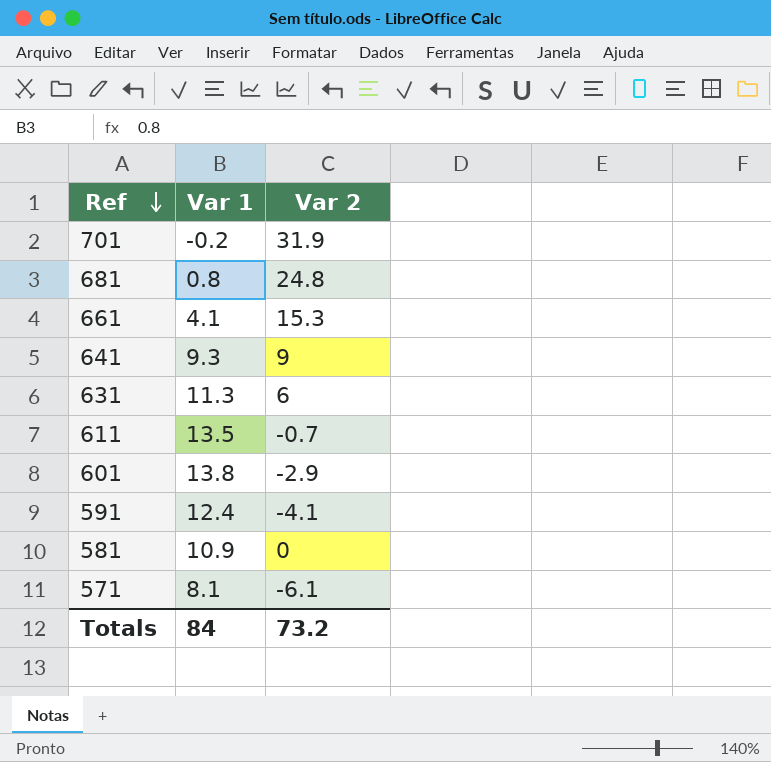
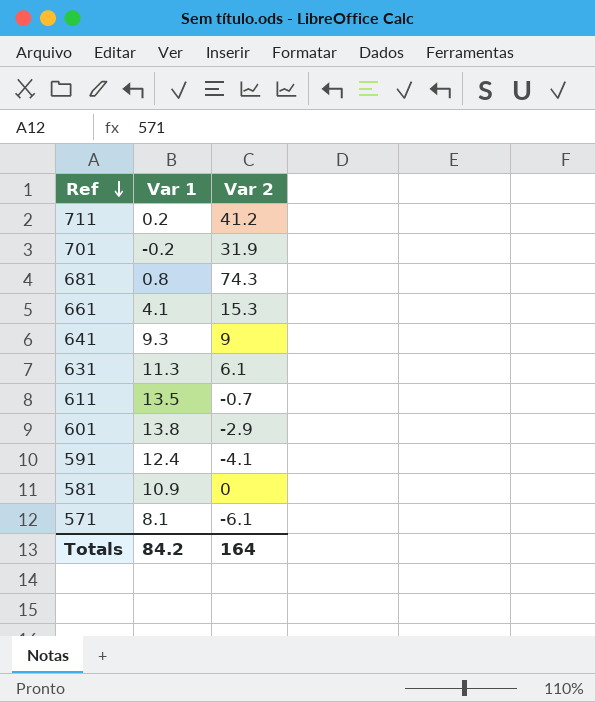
row 711: none -> 0.2 | 41.2
681 | Var 2: 24.8 -> 74.3
631 | Var 2: 6 -> 6.1
Totals | Var 1: 84 -> 84.2
Totals | Var 2: 73.2 -> 164

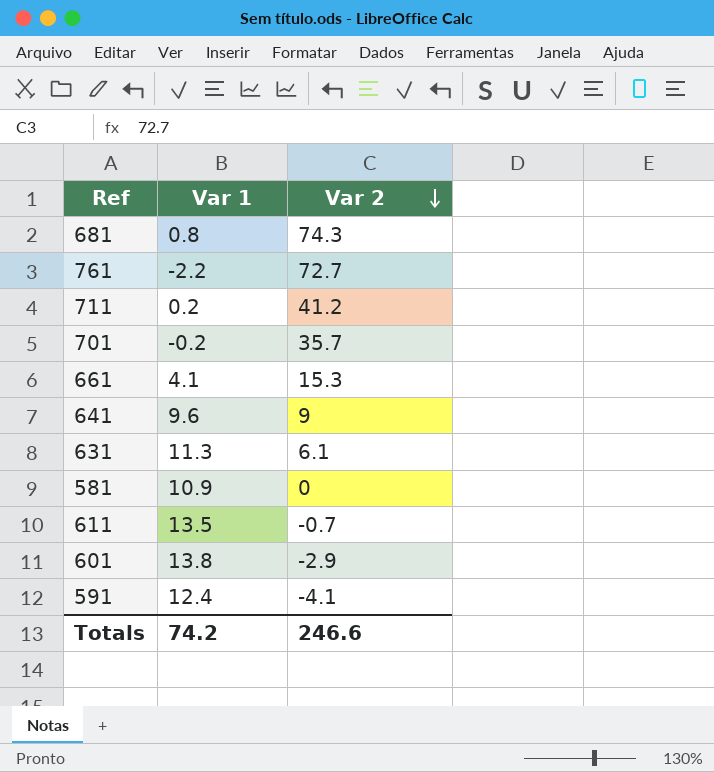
row order: Ref descending -> Var 2 descending
row 571: 8.1 | -6.1 -> none
row 761: none -> -2.2 | 72.7
701 | Var 2: 31.9 -> 35.7
641 | Var 1: 9.3 -> 9.6
Totals | Var 1: 84.2 -> 74.2
Totals | Var 2: 164 -> 246.6

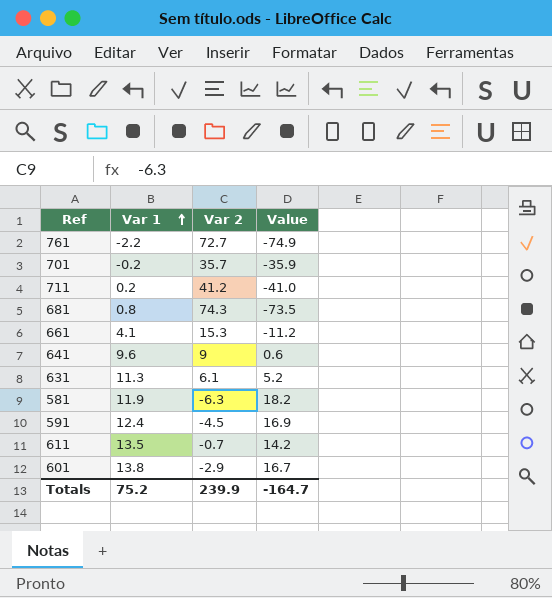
row order: Var 2 descending -> Var 1 ascending
column Value | formula: none -> [Var 1] - [Var 2]
581 | Var 1: 10.9 -> 11.9
581 | Var 2: 0 -> -6.3
591 | Var 2: -4.1 -> -4.5
Totals | Var 1: 74.2 -> 75.2
Totals | Var 2: 246.6 -> 239.9

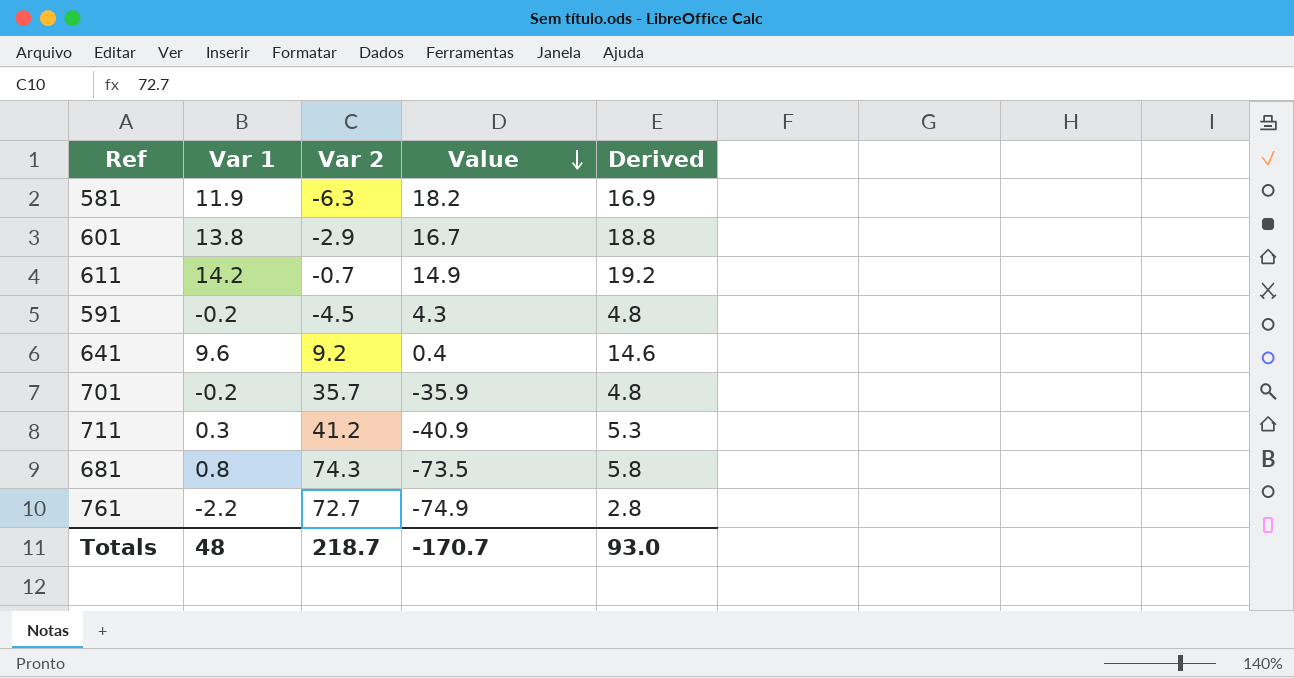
row order: Var 1 ascending -> Value descending
column Derived | formula: none -> [Var 1] + 5
row 661: 4.1 | 15.3 | -11.2 -> none
row 631: 11.3 | 6.1 | 5.2 -> none
611 | Var 1: 13.5 -> 14.2
611 | Value: 14.2 -> 14.9
591 | Var 1: 12.4 -> -0.2
591 | Value: 16.9 -> 4.3
641 | Var 2: 9 -> 9.2
641 | Value: 0.6 -> 0.4
711 | Var 1: 0.2 -> 0.3
711 | Value: -41.0 -> -40.9
Totals | Var 1: 75.2 -> 48
Totals | Var 2: 239.9 -> 218.7
Totals | Value: -164.7 -> -170.7

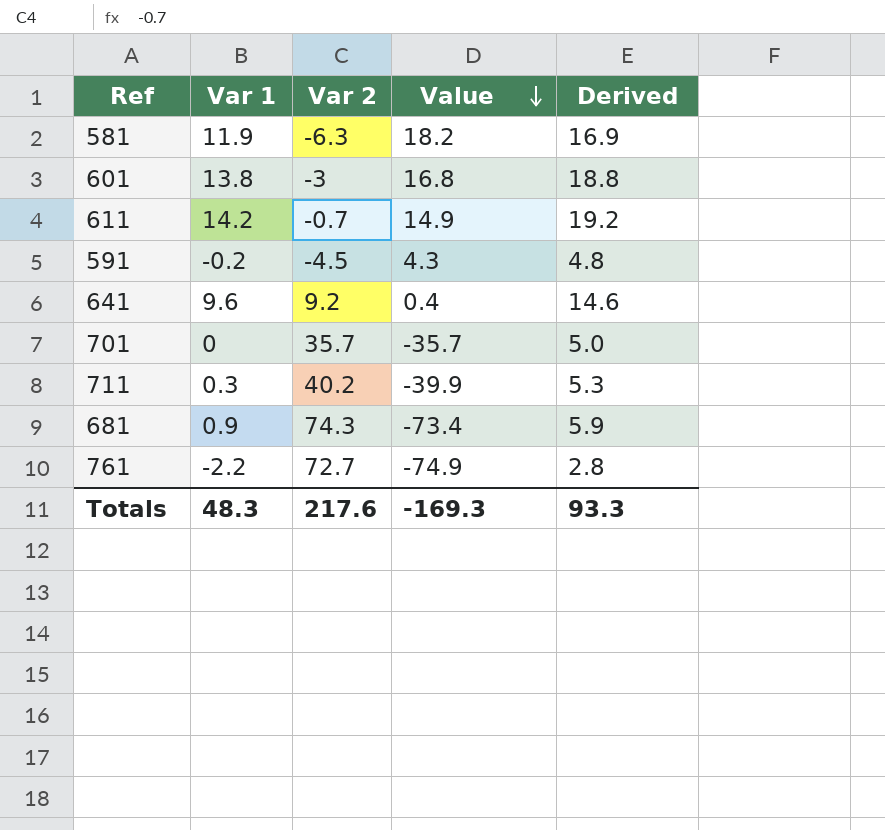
601 | Var 2: -2.9 -> -3
601 | Value: 16.7 -> 16.8
701 | Var 1: -0.2 -> 0
701 | Value: -35.9 -> -35.7
701 | Derived: 4.8 -> 5.0
711 | Var 2: 41.2 -> 40.2
711 | Value: -40.9 -> -39.9
681 | Var 1: 0.8 -> 0.9
681 | Value: -73.5 -> -73.4
681 | Derived: 5.8 -> 5.9
Totals | Var 1: 48 -> 48.3
Totals | Var 2: 218.7 -> 217.6
Totals | Value: -170.7 -> -169.3
Totals | Derived: 93.0 -> 93.3

